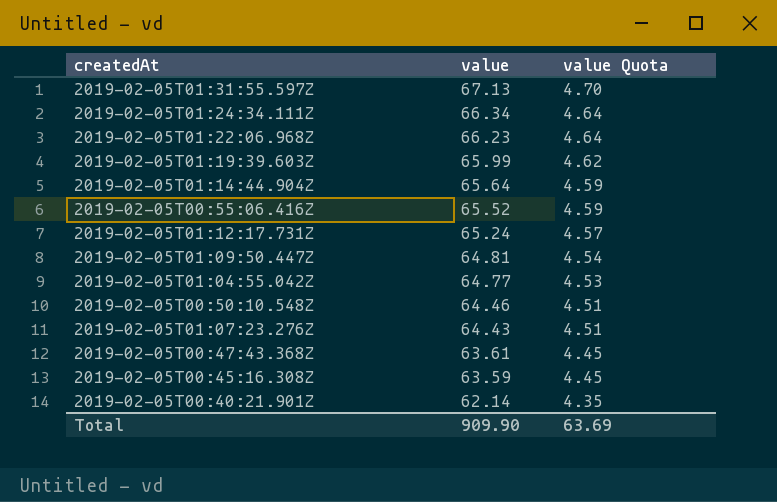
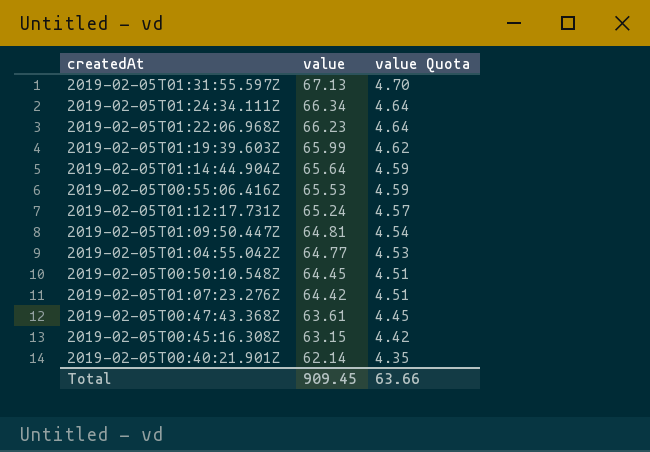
2019-02-05T00:55:06.416Z | value: 65.52 -> 65.53
2019-02-05T00:50:10.548Z | value: 64.46 -> 64.45
2019-02-05T01:07:23.276Z | value: 64.43 -> 64.42
2019-02-05T00:45:16.308Z | value: 63.59 -> 63.15
2019-02-05T00:45:16.308Z | value Quota: 4.45 -> 4.42
Total | value: 909.90 -> 909.45
Total | value Quota: 63.69 -> 63.66

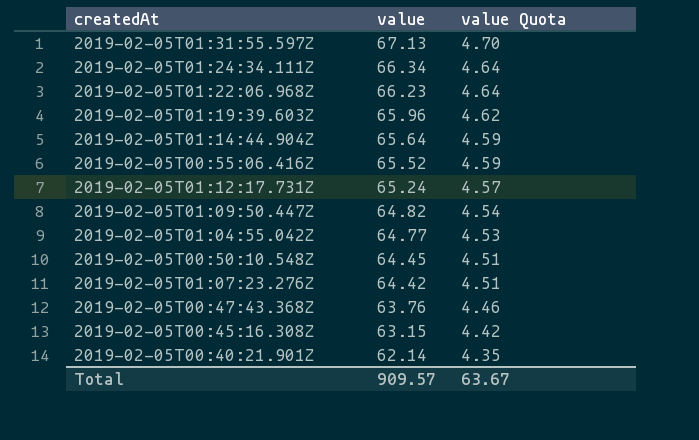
2019-02-05T01:19:39.603Z | value: 65.99 -> 65.96
2019-02-05T00:55:06.416Z | value: 65.53 -> 65.52
2019-02-05T01:09:50.447Z | value: 64.81 -> 64.82
2019-02-05T00:47:43.368Z | value: 63.61 -> 63.76
2019-02-05T00:47:43.368Z | value Quota: 4.45 -> 4.46
Total | value: 909.45 -> 909.57
Total | value Quota: 63.66 -> 63.67

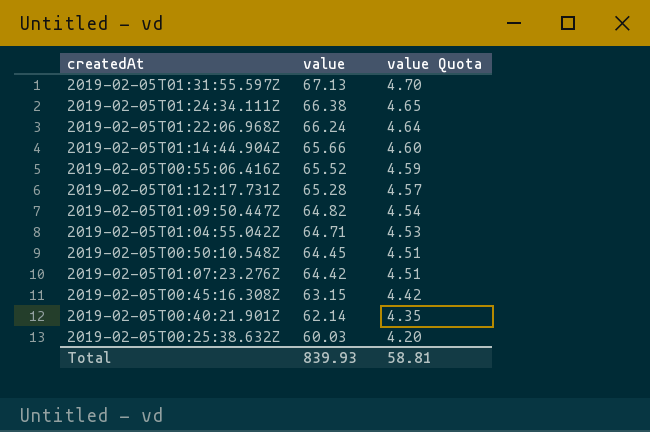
row 2019-02-05T01:19:39.603Z: 65.96 | 4.62 -> none
row 2019-02-05T00:47:43.368Z: 63.76 | 4.46 -> none
2019-02-05T01:24:34.111Z | value: 66.34 -> 66.38
2019-02-05T01:24:34.111Z | value Quota: 4.64 -> 4.65
2019-02-05T01:22:06.968Z | value: 66.23 -> 66.24
2019-02-05T01:14:44.904Z | value: 65.64 -> 65.66
2019-02-05T01:14:44.904Z | value Quota: 4.59 -> 4.60
2019-02-05T01:12:17.731Z | value: 65.24 -> 65.28
2019-02-05T01:04:55.042Z | value: 64.77 -> 64.71
row 2019-02-05T00:25:38.632Z: none -> 60.03 | 4.20
Total | value: 909.57 -> 839.93
Total | value Quota: 63.67 -> 58.81

